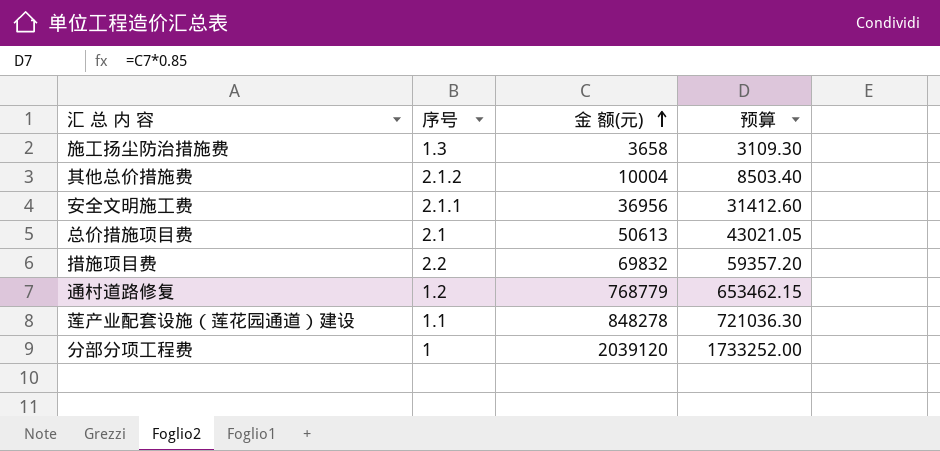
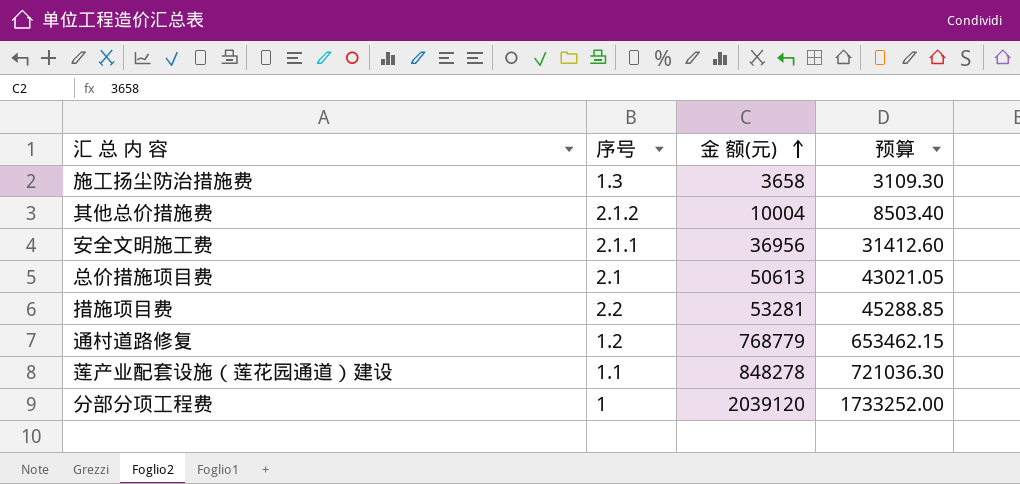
措施项目费 | 金 额(元): 69832 -> 53281
措施项目费 | 预算: 59357.20 -> 45288.85

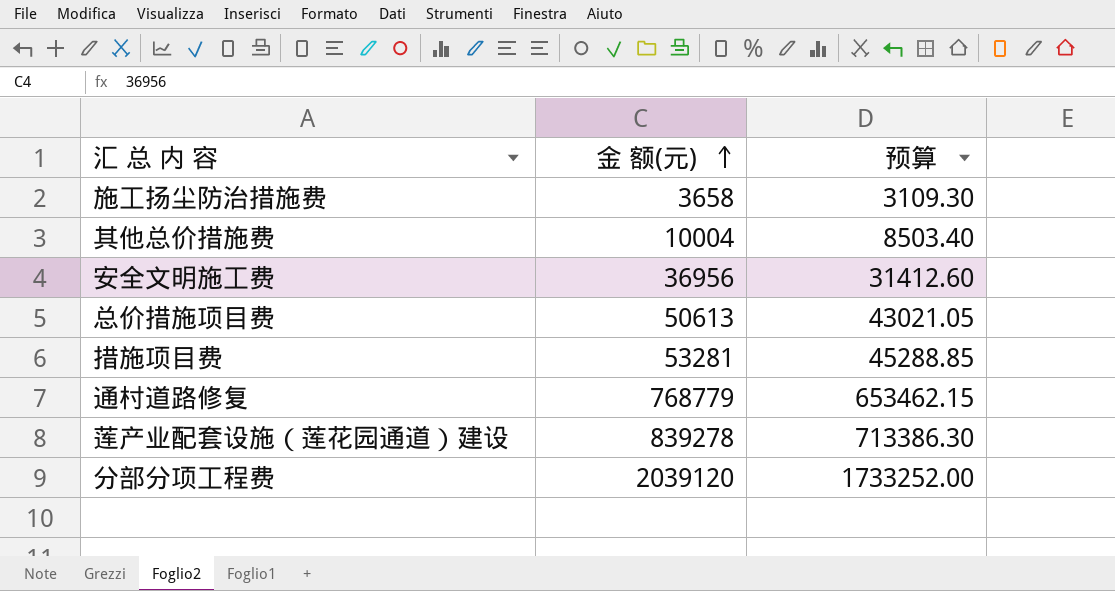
column 序号 | position: 2 -> none
莲产业配套设施（莲花园通道）建设 | 金 额(元): 848278 -> 839278
莲产业配套设施（莲花园通道）建设 | 预算: 721036.30 -> 713386.30

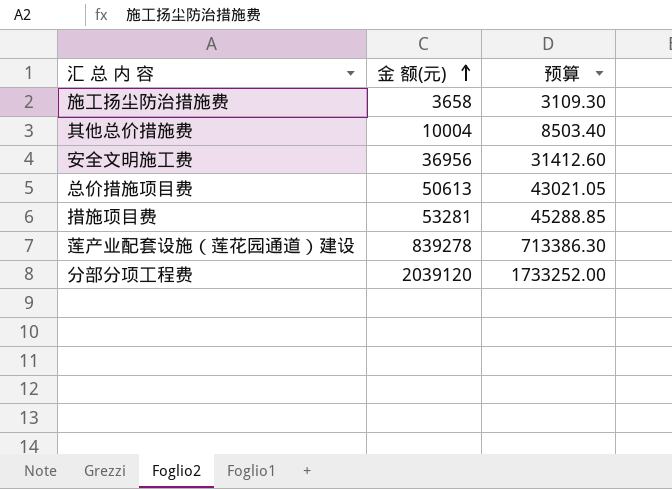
row 通村道路修复: 768779 | 653462.15 -> none

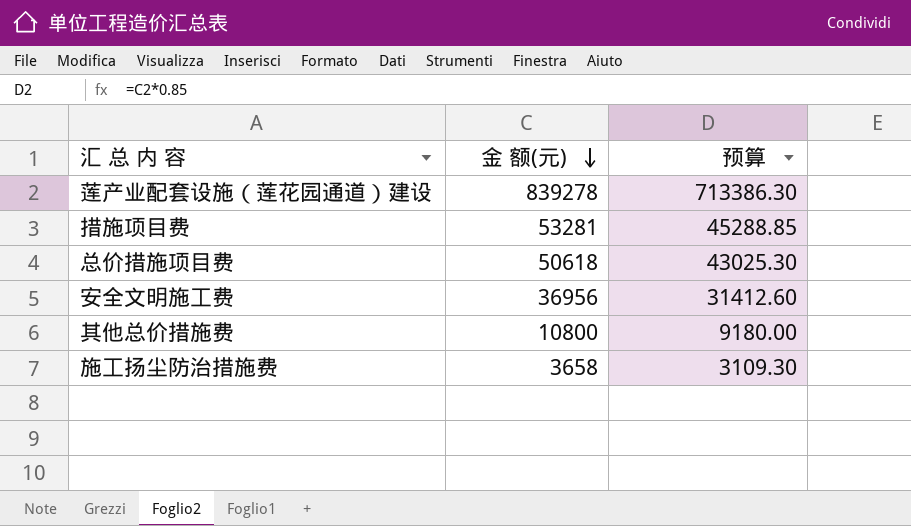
row order: 金 额(元) ascending -> 金 额(元) descending
row 分部分项工程费: 2039120 | 1733252.00 -> none
总价措施项目费 | 金 额(元): 50613 -> 50618
总价措施项目费 | 预算: 43021.05 -> 43025.30
其他总价措施费 | 金 额(元): 10004 -> 10800
其他总价措施费 | 预算: 8503.40 -> 9180.00

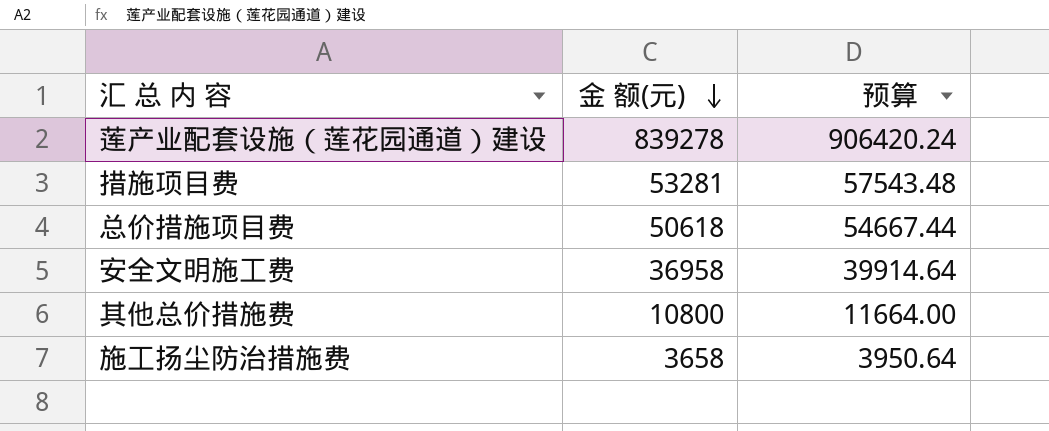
column 预算 | formula: [金 额(元)] * 0.85 -> [金 额(元)] * 1.08
安全文明施工费 | 金 额(元): 36956 -> 36958

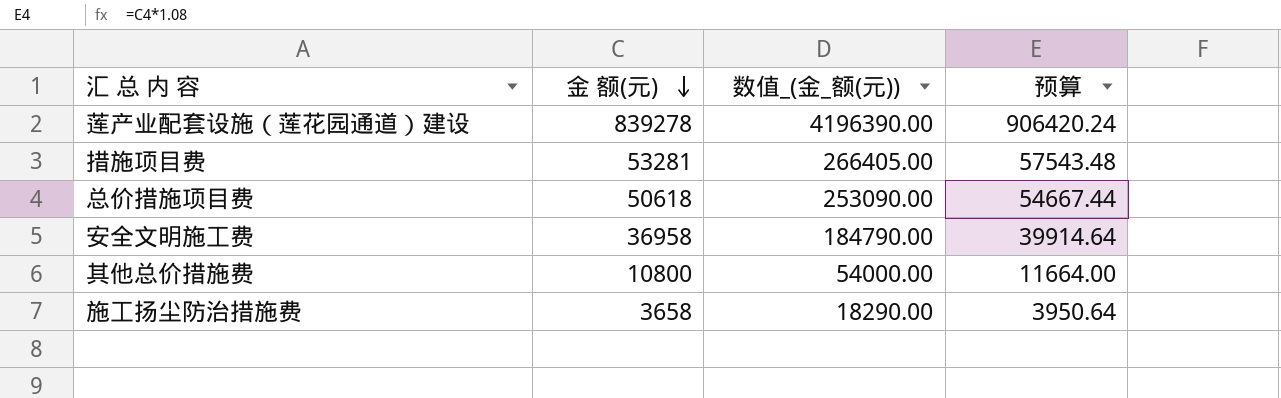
column 数值_(金_额(元)) | formula: none -> [金 额(元)] * 5

